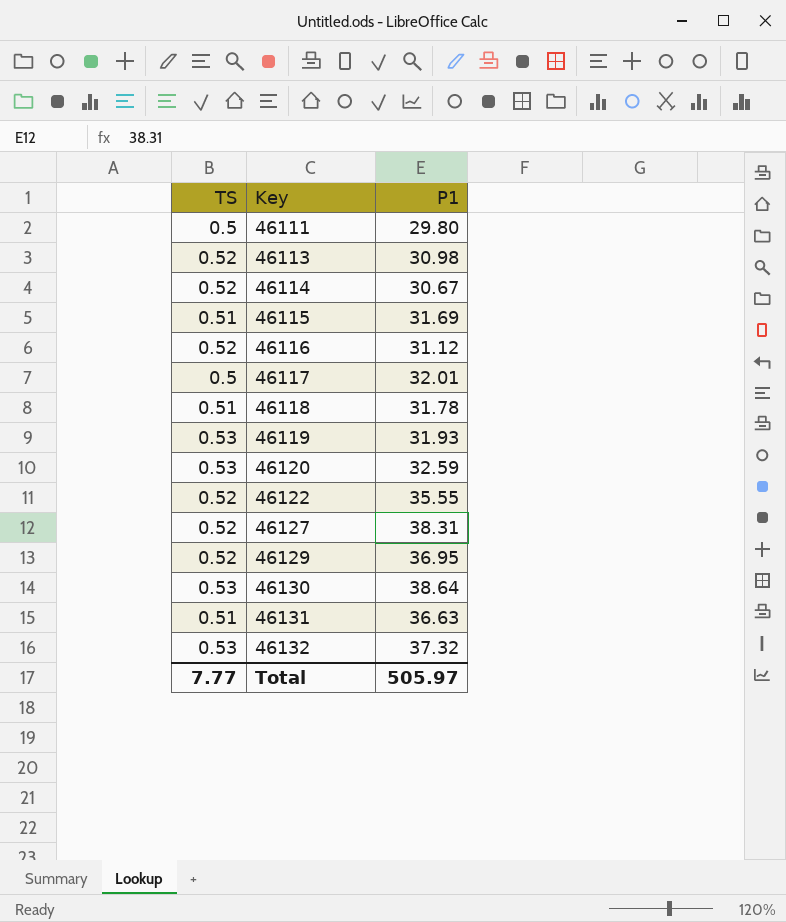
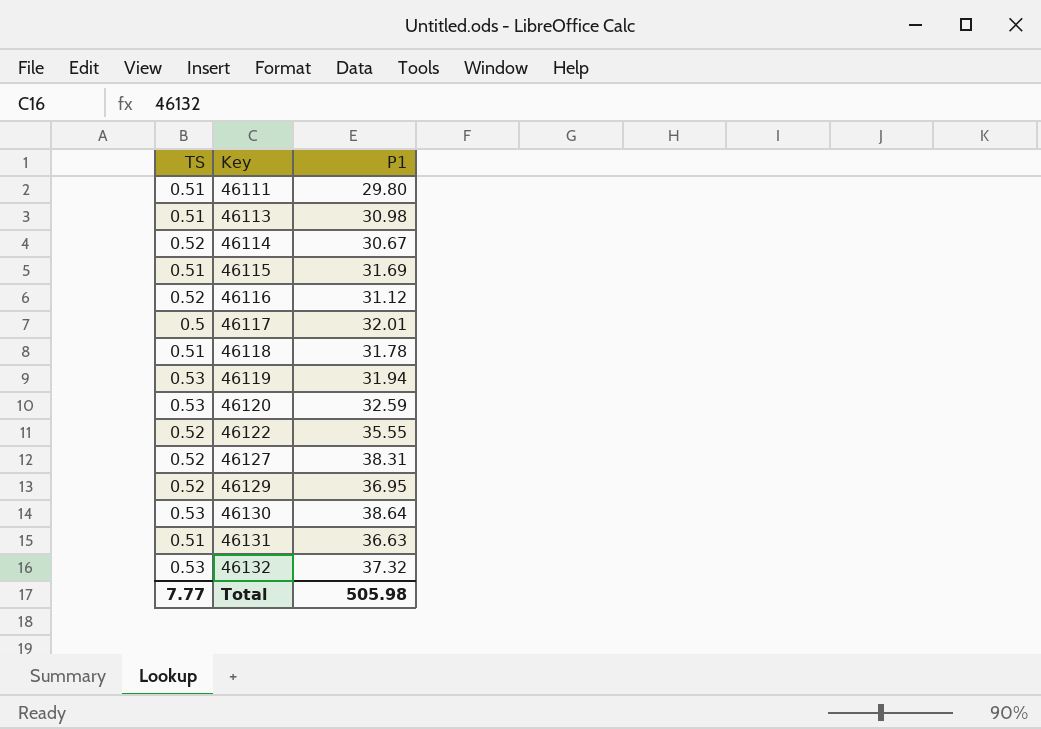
46111 | TS: 0.5 -> 0.51
46113 | TS: 0.52 -> 0.51
46119 | P1: 31.93 -> 31.94
Total | P1: 505.97 -> 505.98

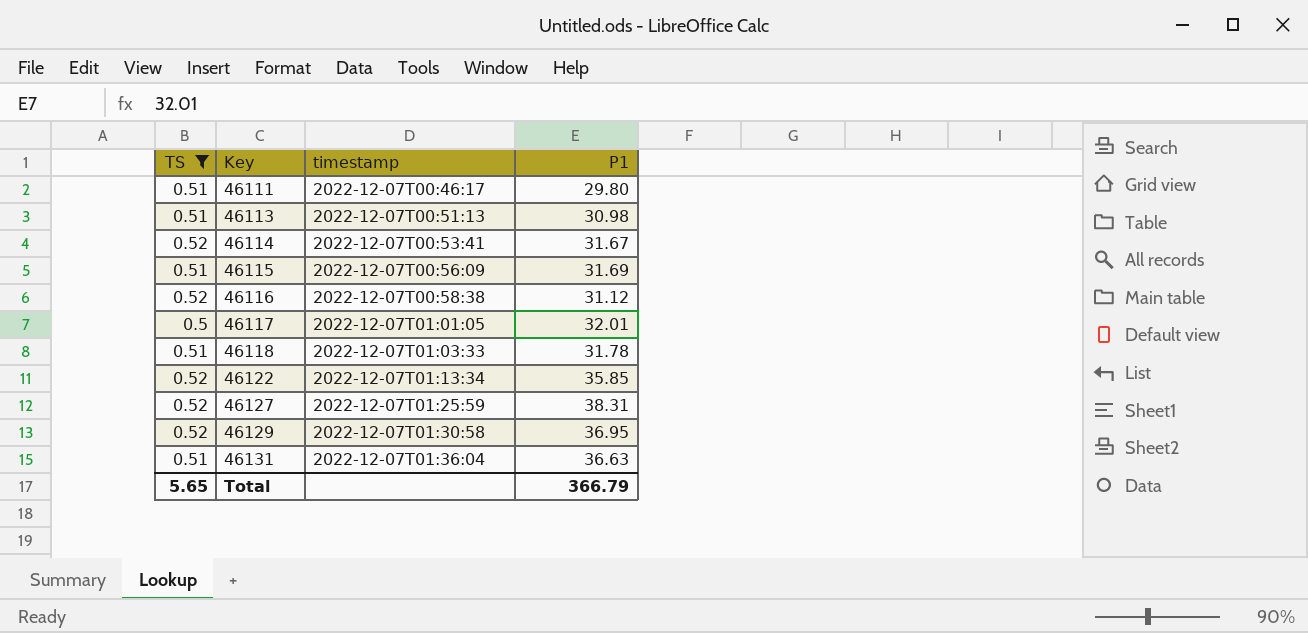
filter: none -> TS != 0.53
column timestamp | position: none -> 3
46114 | P1: 30.67 -> 31.67
46122 | P1: 35.55 -> 35.85
Total | TS: 7.77 -> 5.65
Total | P1: 505.98 -> 366.79

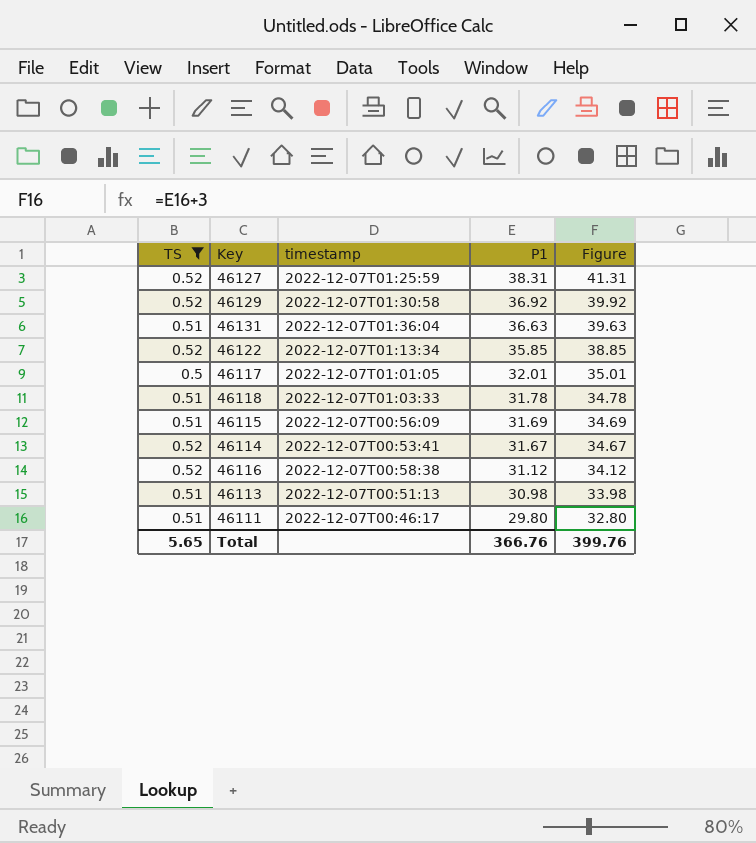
row order: Key ascending -> P1 descending
column Figure | formula: none -> [P1] + 3
46129 | P1: 36.95 -> 36.92
Total | P1: 366.79 -> 366.76

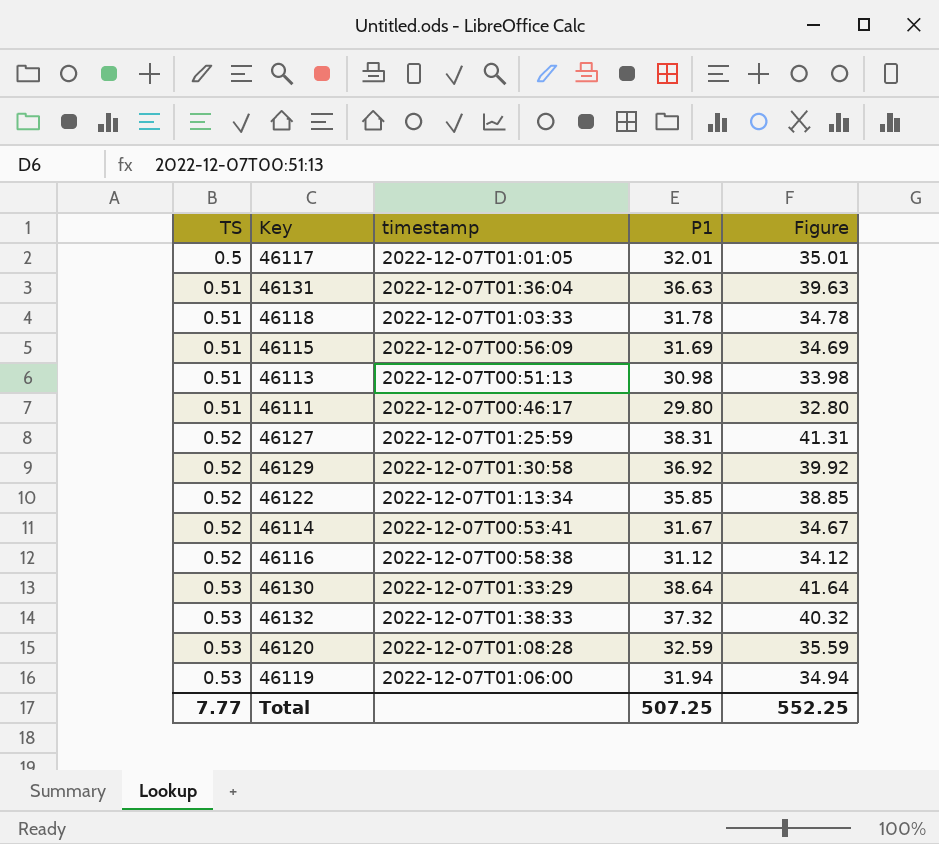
filter: TS != 0.53 -> none
row order: P1 descending -> TS ascending
Total | TS: 5.65 -> 7.77
Total | P1: 366.76 -> 507.25
Total | Figure: 399.76 -> 552.25

